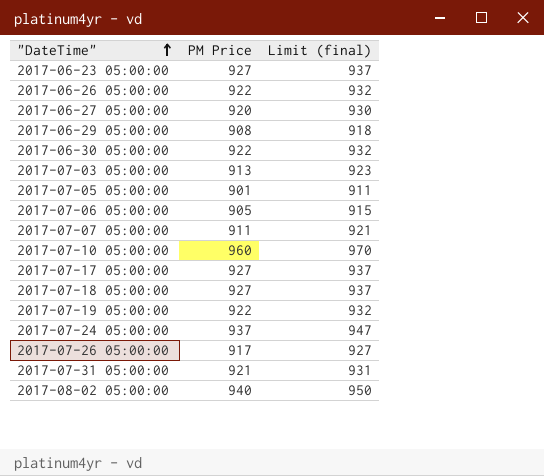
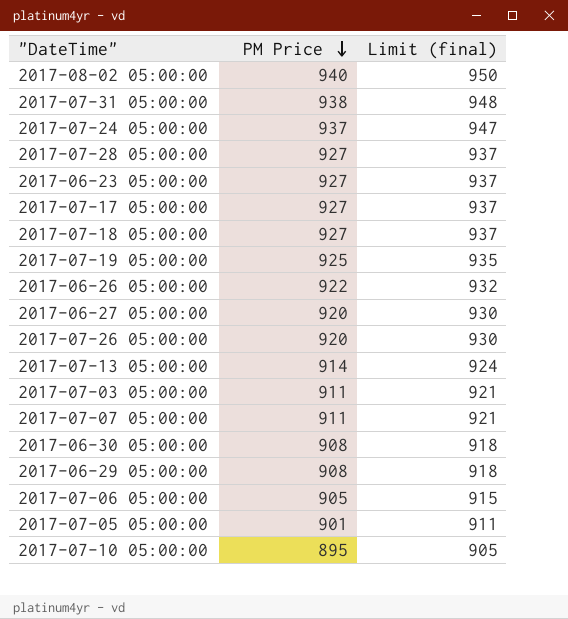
row order: "DateTime" ascending -> PM Price descending
2017-07-31 05:00:00 | PM Price: 921 -> 938
2017-07-31 05:00:00 | Limit (final): 931 -> 948
row 2017-07-28 05:00:00: none -> 927 | 937
2017-07-19 05:00:00 | PM Price: 922 -> 925
2017-07-19 05:00:00 | Limit (final): 932 -> 935
2017-07-26 05:00:00 | PM Price: 917 -> 920
2017-07-26 05:00:00 | Limit (final): 927 -> 930
row 2017-07-13 05:00:00: none -> 914 | 924
2017-07-03 05:00:00 | PM Price: 913 -> 911
2017-07-03 05:00:00 | Limit (final): 923 -> 921
2017-06-30 05:00:00 | PM Price: 922 -> 908
2017-06-30 05:00:00 | Limit (final): 932 -> 918
2017-07-10 05:00:00 | PM Price: 960 -> 895
2017-07-10 05:00:00 | Limit (final): 970 -> 905

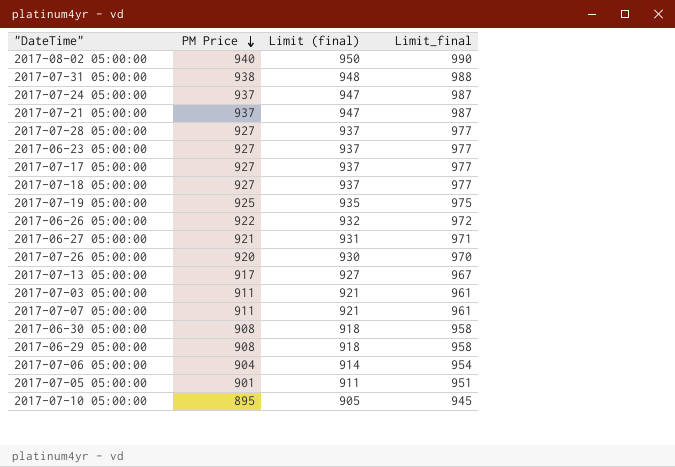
column Limit_final | formula: none -> [PM Price] + 50
row 2017-07-21 05:00:00: none -> 937 | 947 | 987
2017-06-27 05:00:00 | PM Price: 920 -> 921
2017-06-27 05:00:00 | Limit (final): 930 -> 931
2017-07-13 05:00:00 | PM Price: 914 -> 917
2017-07-13 05:00:00 | Limit (final): 924 -> 927
2017-07-06 05:00:00 | PM Price: 905 -> 904
2017-07-06 05:00:00 | Limit (final): 915 -> 914

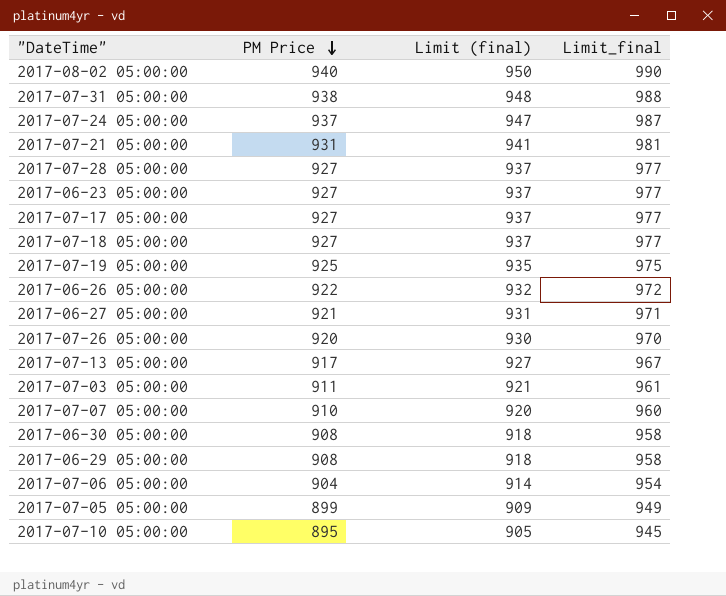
2017-07-21 05:00:00 | PM Price: 937 -> 931
2017-07-21 05:00:00 | Limit (final): 947 -> 941
2017-07-21 05:00:00 | Limit_final: 987 -> 981
2017-07-07 05:00:00 | PM Price: 911 -> 910
2017-07-07 05:00:00 | Limit (final): 921 -> 920
2017-07-07 05:00:00 | Limit_final: 961 -> 960
2017-07-05 05:00:00 | PM Price: 901 -> 899
2017-07-05 05:00:00 | Limit (final): 911 -> 909
2017-07-05 05:00:00 | Limit_final: 951 -> 949

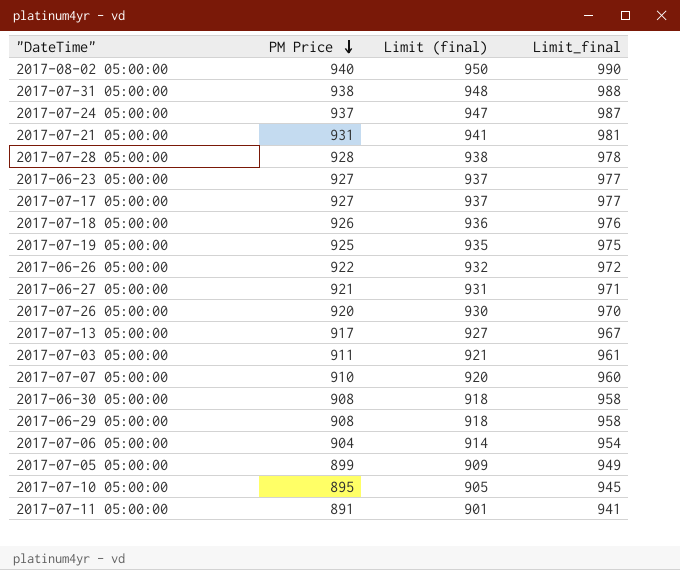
2017-07-28 05:00:00 | PM Price: 927 -> 928
2017-07-28 05:00:00 | Limit (final): 937 -> 938
2017-07-28 05:00:00 | Limit_final: 977 -> 978
2017-07-18 05:00:00 | PM Price: 927 -> 926
2017-07-18 05:00:00 | Limit (final): 937 -> 936
2017-07-18 05:00:00 | Limit_final: 977 -> 976
row 2017-07-11 05:00:00: none -> 891 | 901 | 941

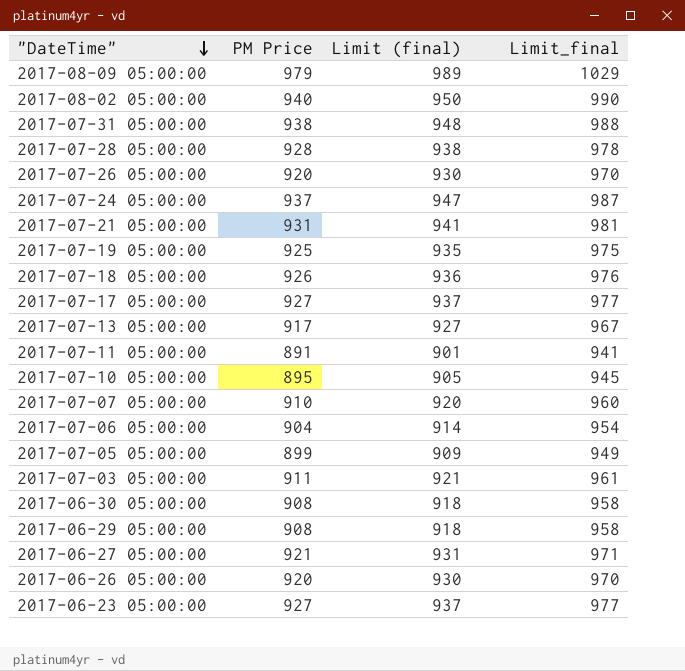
row order: PM Price descending -> "DateTime" descending
row 2017-08-09 05:00:00: none -> 979 | 989 | 1029
2017-06-26 05:00:00 | PM Price: 922 -> 920
2017-06-26 05:00:00 | Limit (final): 932 -> 930
2017-06-26 05:00:00 | Limit_final: 972 -> 970

